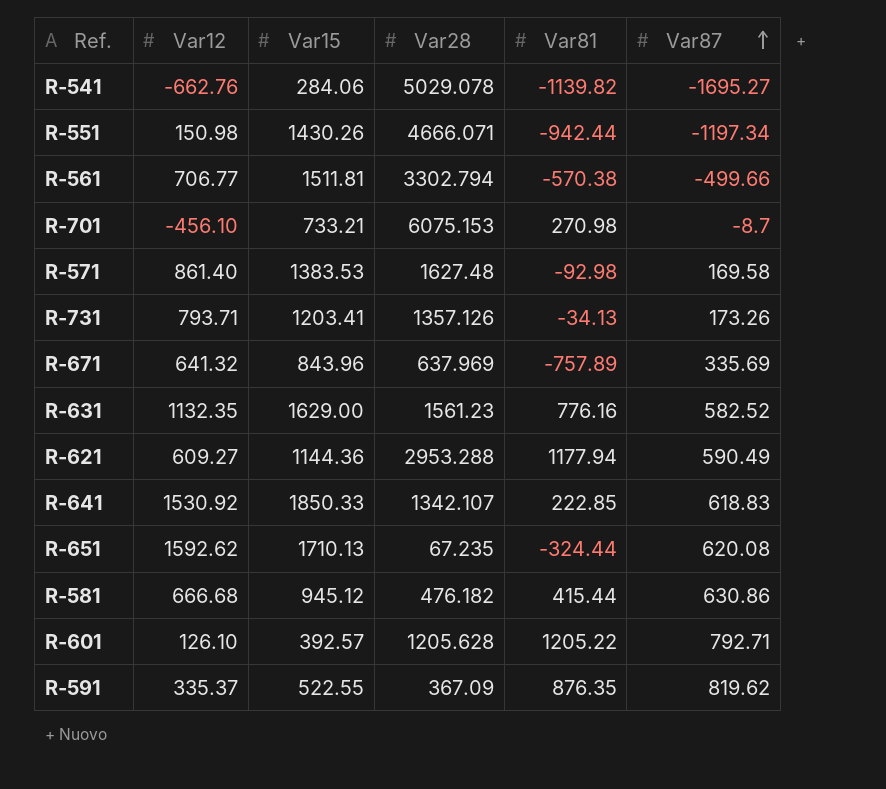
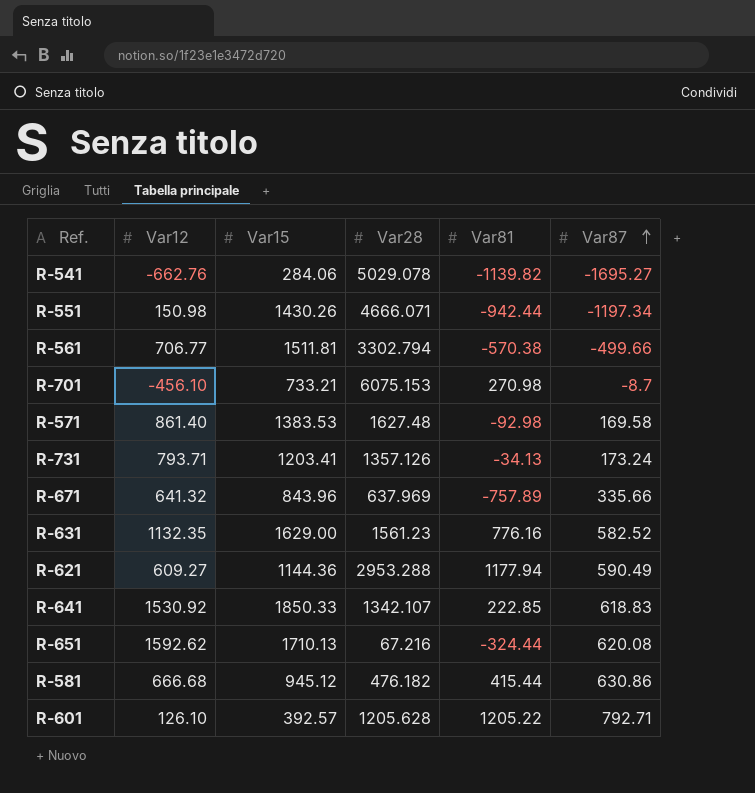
row R-591: 335.37 | 522.55 | 367.09 | 876.35 | 819.62 -> none
R-731 | Var87: 173.26 -> 173.24
R-671 | Var87: 335.69 -> 335.66
R-651 | Var28: 67.235 -> 67.216

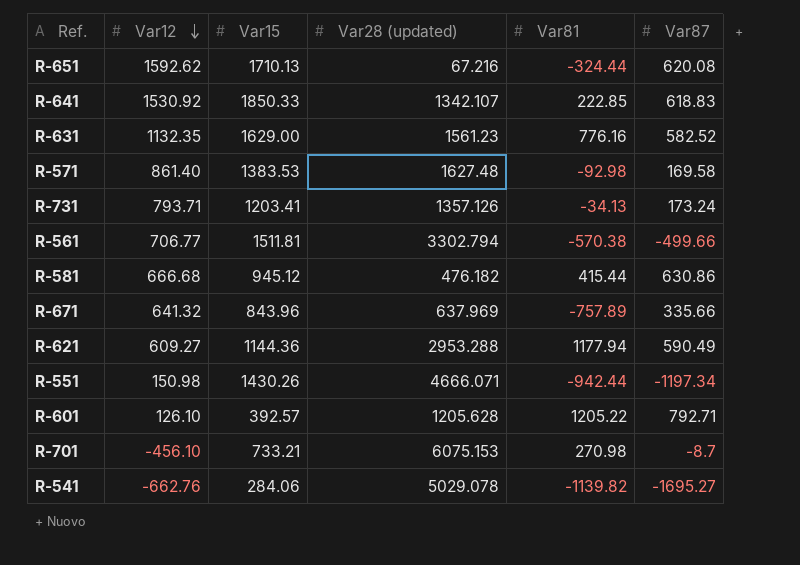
row order: Var87 ascending -> Var12 descending
column name: Var28 -> Var28 (updated)

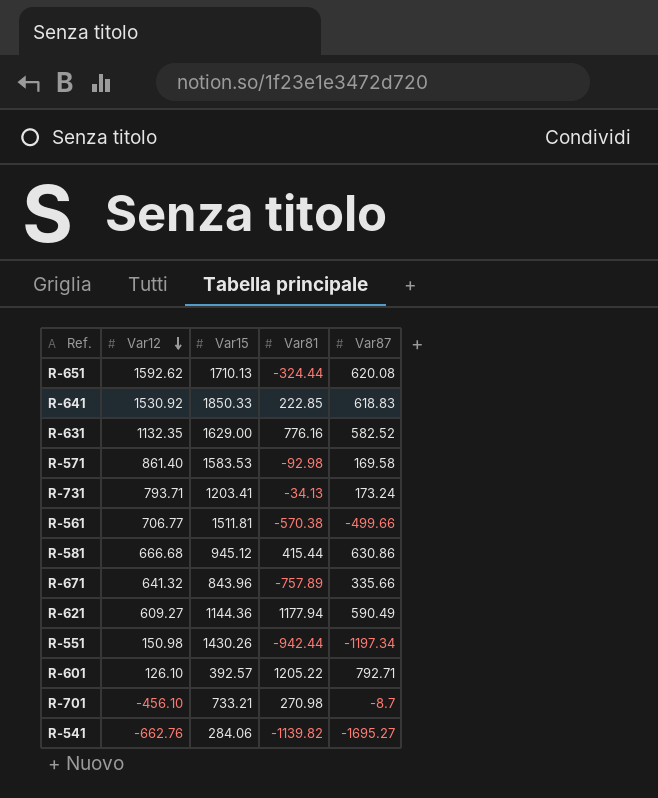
column Var28 (updated) | position: 4 -> none
R-571 | Var15: 1383.53 -> 1583.53

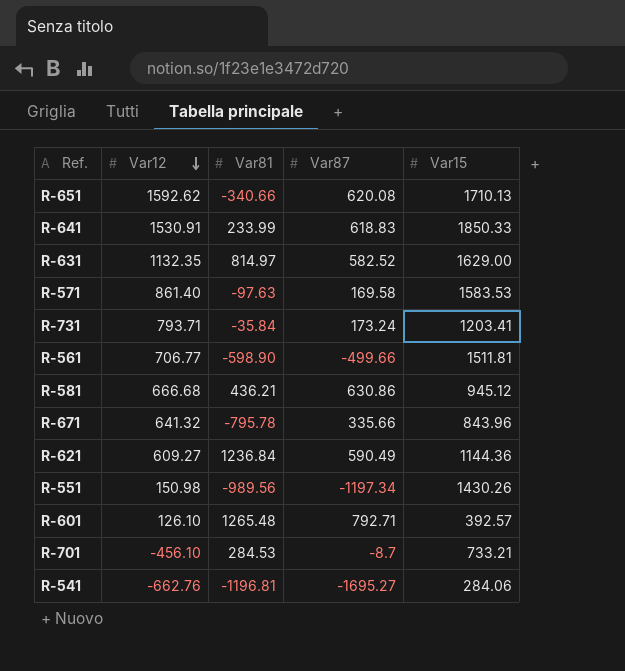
column Var15 | position: 3 -> 5
R-651 | Var81: -324.44 -> -340.66
R-641 | Var12: 1530.92 -> 1530.91
R-641 | Var81: 222.85 -> 233.99
R-631 | Var81: 776.16 -> 814.97
R-571 | Var81: -92.98 -> -97.63
R-731 | Var81: -34.13 -> -35.84
R-561 | Var81: -570.38 -> -598.90
R-581 | Var81: 415.44 -> 436.21
R-671 | Var81: -757.89 -> -795.78
R-621 | Var81: 1177.94 -> 1236.84
R-551 | Var81: -942.44 -> -989.56
R-601 | Var81: 1205.22 -> 1265.48
R-701 | Var81: 270.98 -> 284.53
R-541 | Var81: -1139.82 -> -1196.81

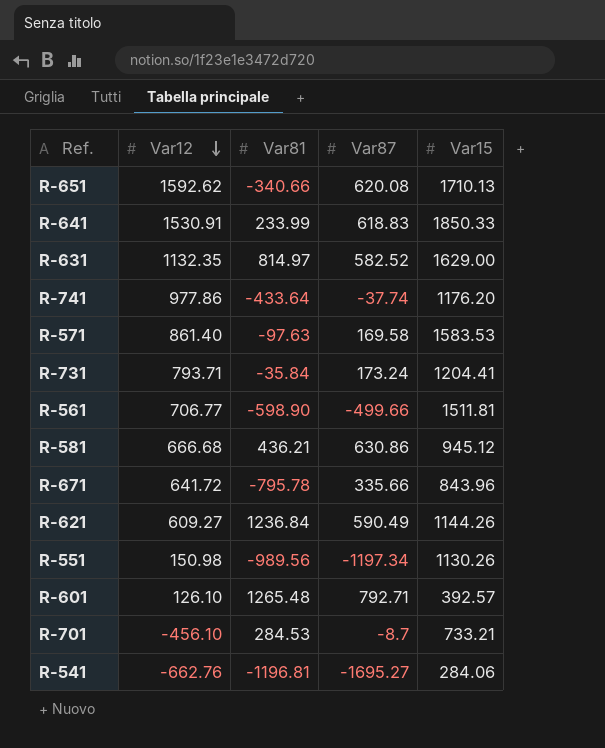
row R-741: none -> 977.86 | -433.64 | -37.74 | 1176.20
R-731 | Var15: 1203.41 -> 1204.41
R-671 | Var12: 641.32 -> 641.72
R-621 | Var15: 1144.36 -> 1144.26
R-551 | Var15: 1430.26 -> 1130.26

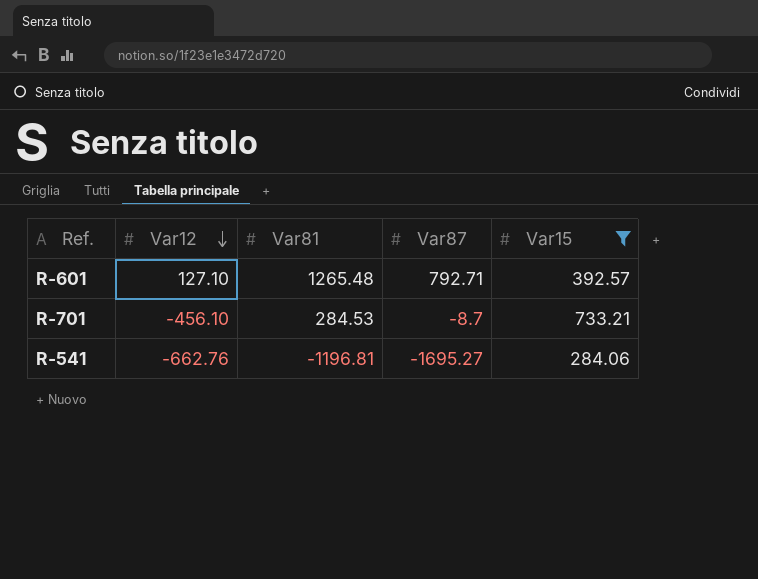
filter: none -> Var15 <= 733.21
R-601 | Var12: 126.10 -> 127.10

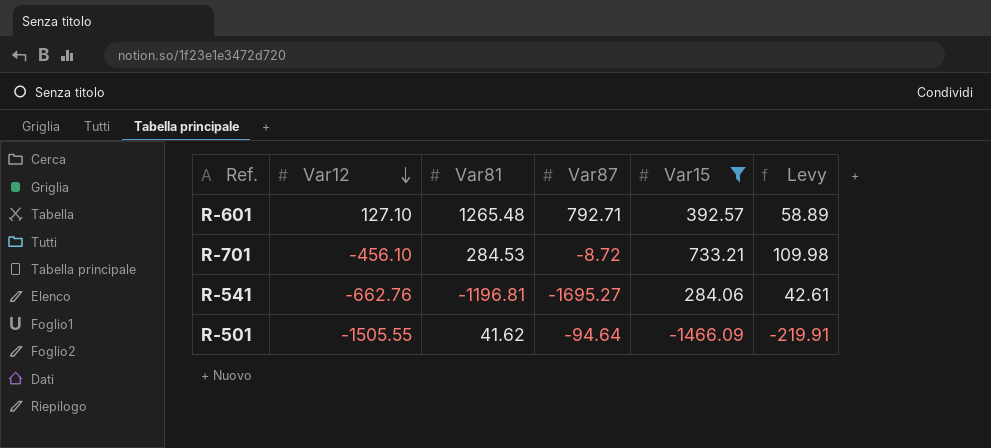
column Levy | formula: none -> [Var15] * 0.15
R-701 | Var87: -8.7 -> -8.72
row R-501: none -> -1505.55 | 41.62 | -94.64 | -1466.09 | -219.91

